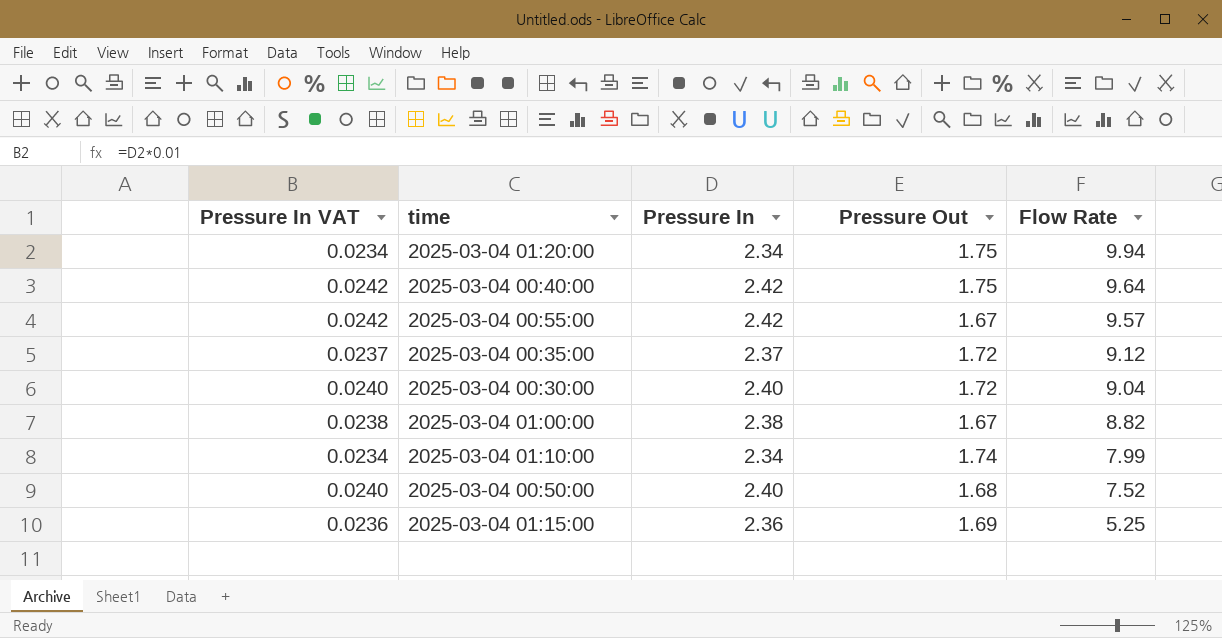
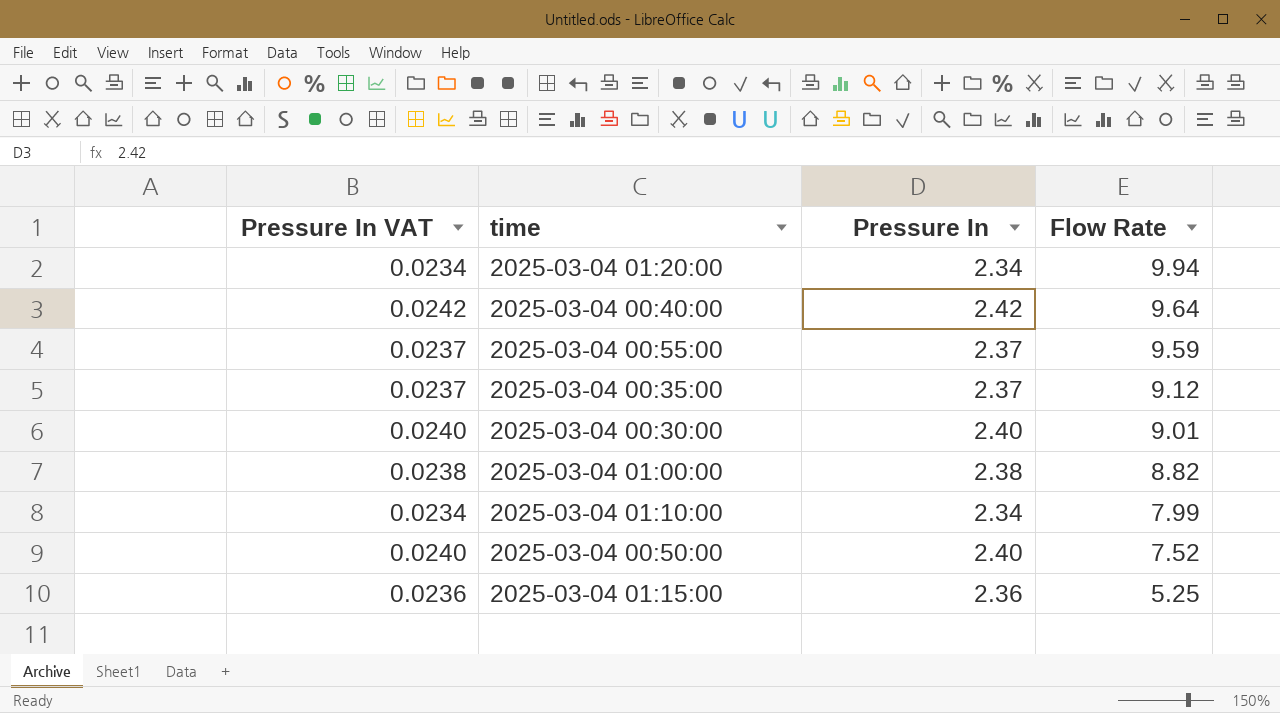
column Pressure Out | position: 4 -> none
2025-03-04 00:55:00 | Pressure In VAT: 0.0242 -> 0.0237
2025-03-04 00:55:00 | Pressure In: 2.42 -> 2.37
2025-03-04 00:55:00 | Flow Rate: 9.57 -> 9.59
2025-03-04 00:30:00 | Flow Rate: 9.04 -> 9.01

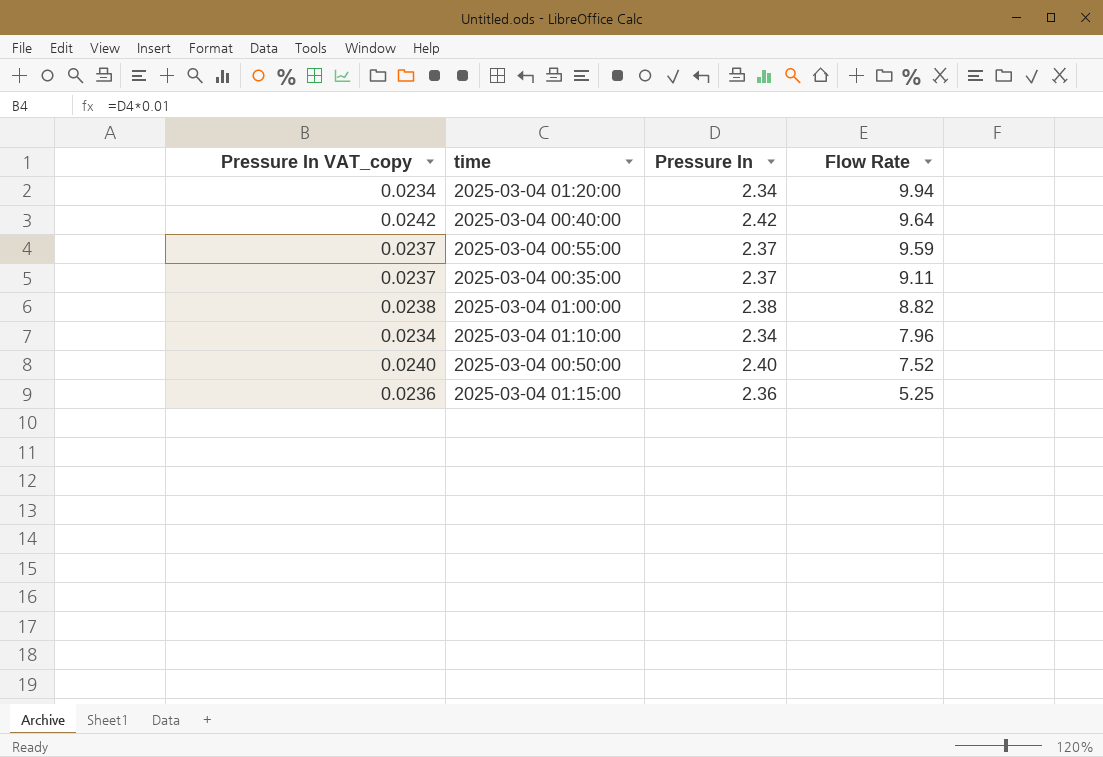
column name: Pressure In VAT -> Pressure In VAT_copy
row 2025-03-04 00:30:00: 0.0240 | 2.40 | 9.01 -> none
2025-03-04 00:35:00 | Flow Rate: 9.12 -> 9.11
2025-03-04 01:10:00 | Flow Rate: 7.99 -> 7.96

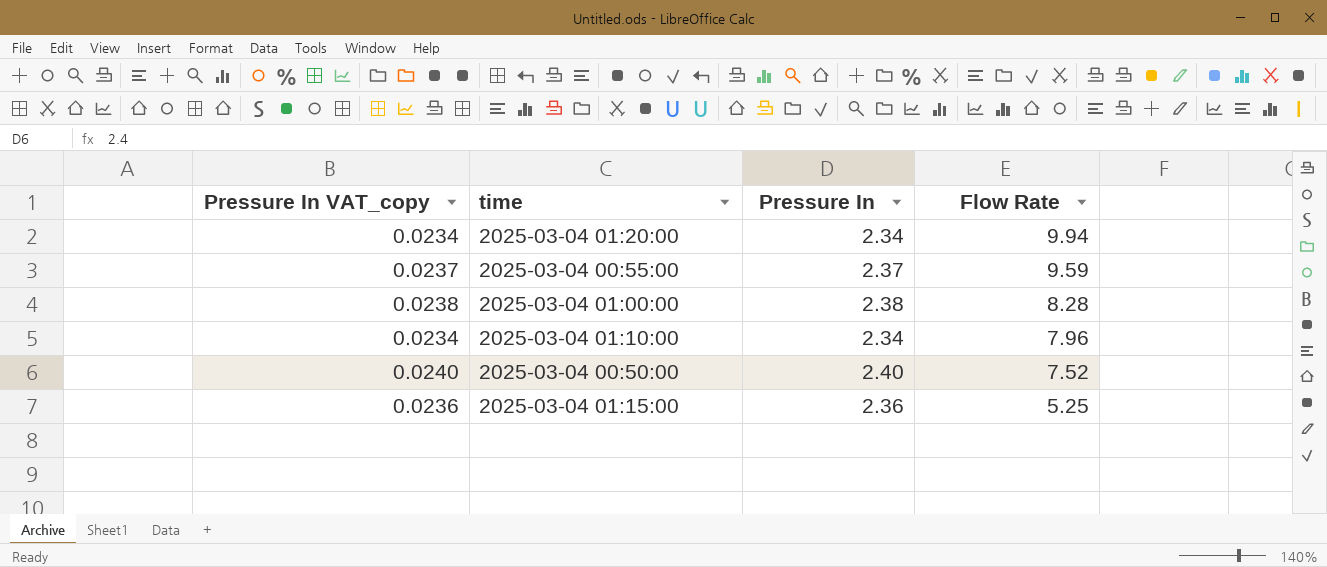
row 2025-03-04 00:40:00: 0.0242 | 2.42 | 9.64 -> none
row 2025-03-04 00:35:00: 0.0237 | 2.37 | 9.11 -> none
2025-03-04 01:00:00 | Flow Rate: 8.82 -> 8.28

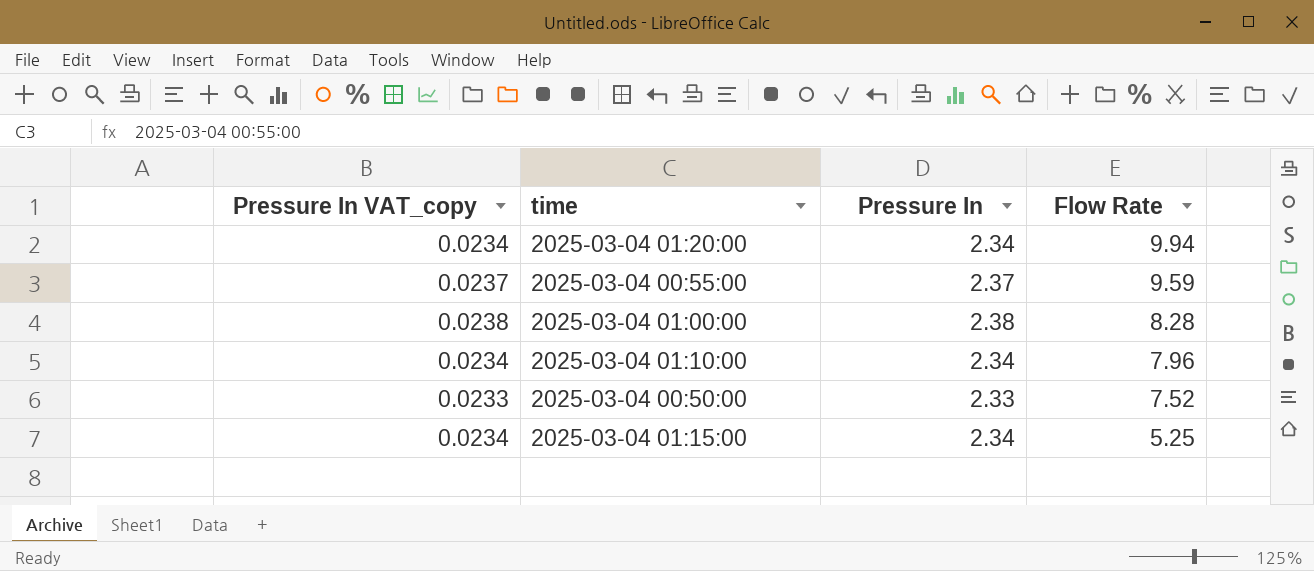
2025-03-04 00:50:00 | Pressure In VAT_copy: 0.0240 -> 0.0233
2025-03-04 00:50:00 | Pressure In: 2.40 -> 2.33
2025-03-04 01:15:00 | Pressure In VAT_copy: 0.0236 -> 0.0234
2025-03-04 01:15:00 | Pressure In: 2.36 -> 2.34

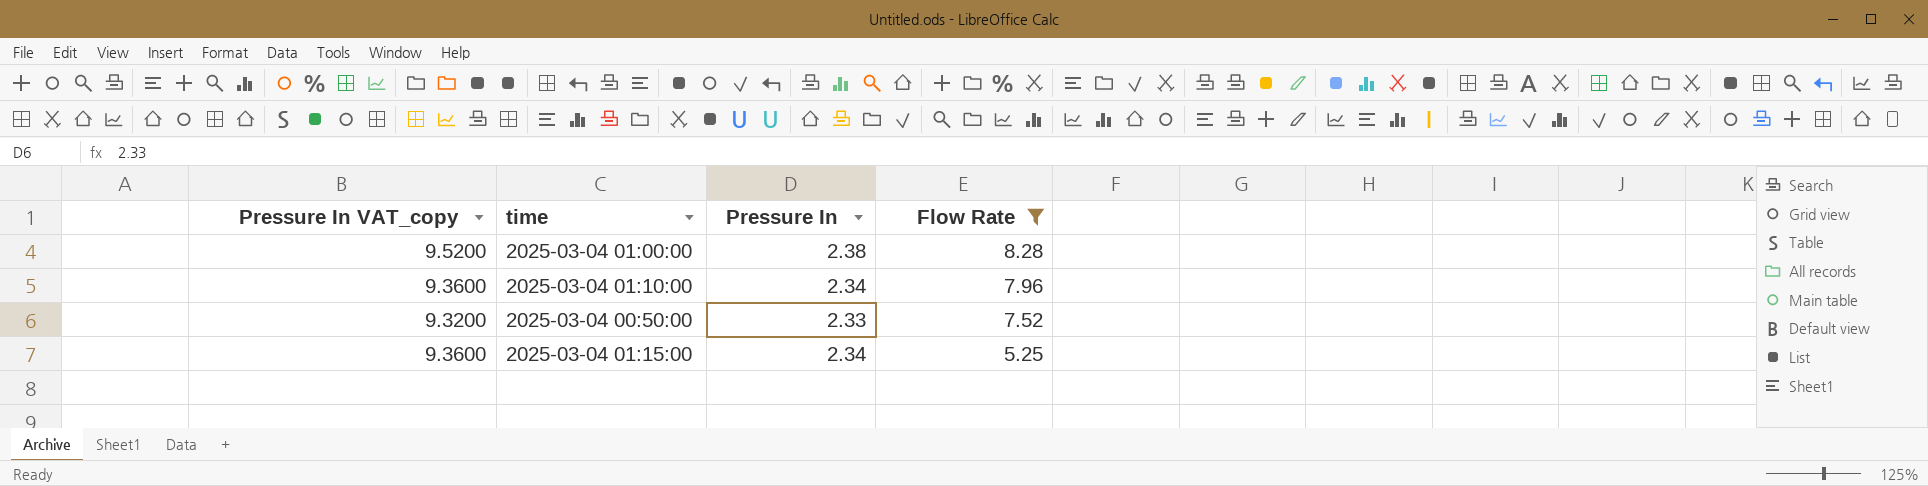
filter: none -> Flow Rate <= 8.28
column Pressure In VAT_copy | formula: [Pressure In] * 0.01 -> [Pressure In] * 4

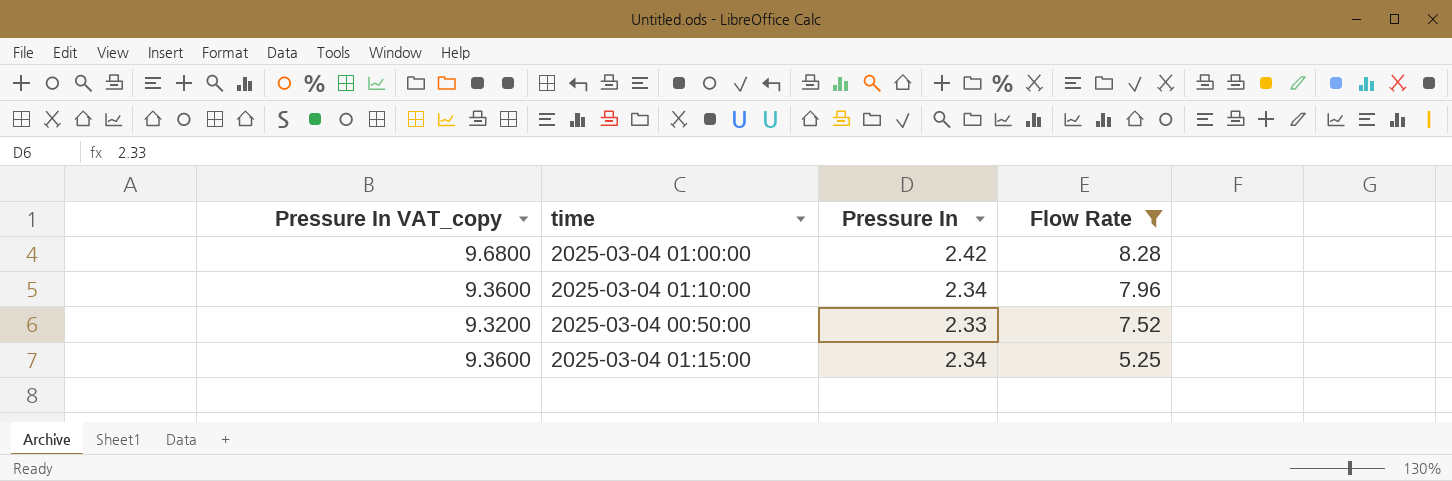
2025-03-04 01:00:00 | Pressure In VAT_copy: 9.5200 -> 9.6800
2025-03-04 01:00:00 | Pressure In: 2.38 -> 2.42

